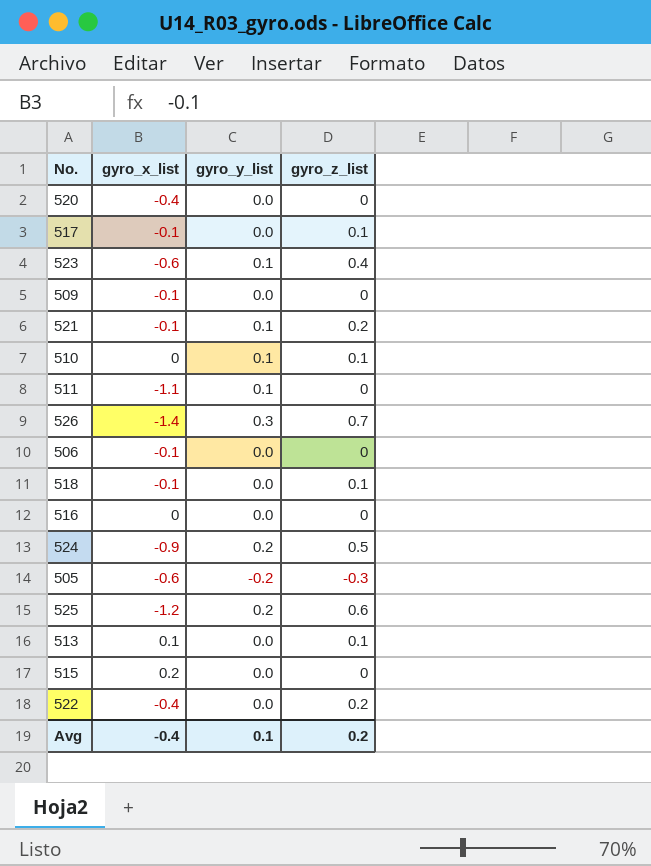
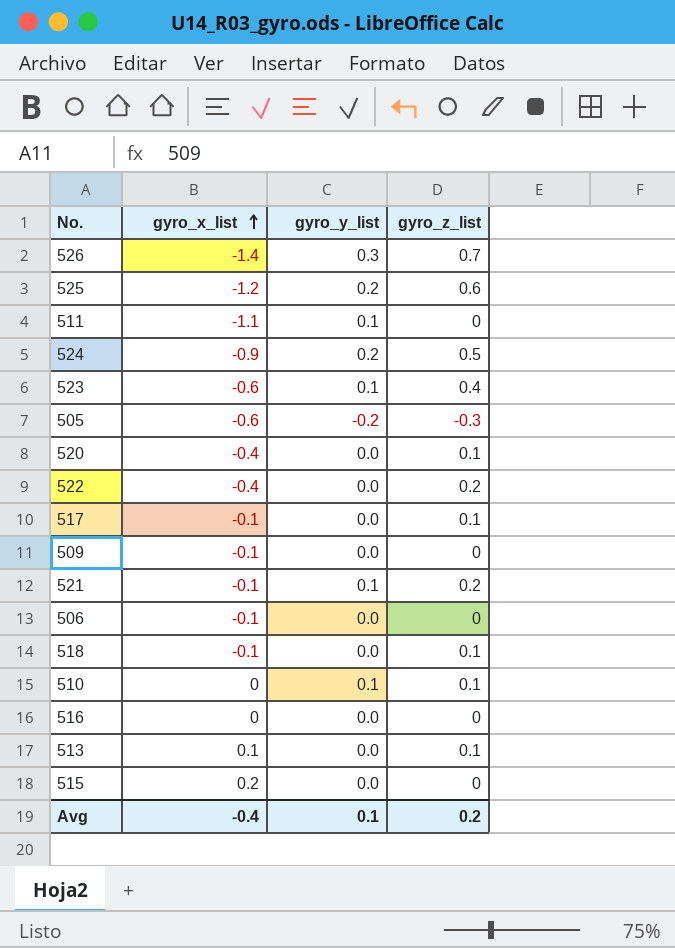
row order: none -> gyro_x_list ascending
520 | gyro_z_list: 0 -> 0.1

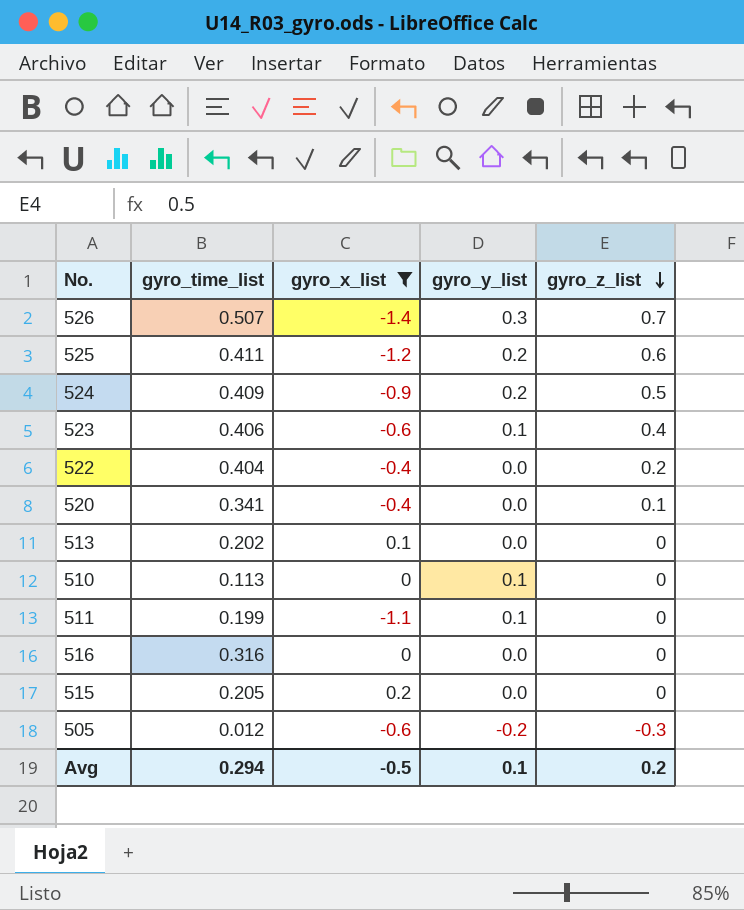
filter: none -> gyro_x_list != -0.1
row order: gyro_x_list ascending -> gyro_z_list descending
column gyro_time_list | position: none -> 2
513 | gyro_z_list: 0.1 -> 0
510 | gyro_z_list: 0.1 -> 0
Avg | gyro_x_list: -0.4 -> -0.5

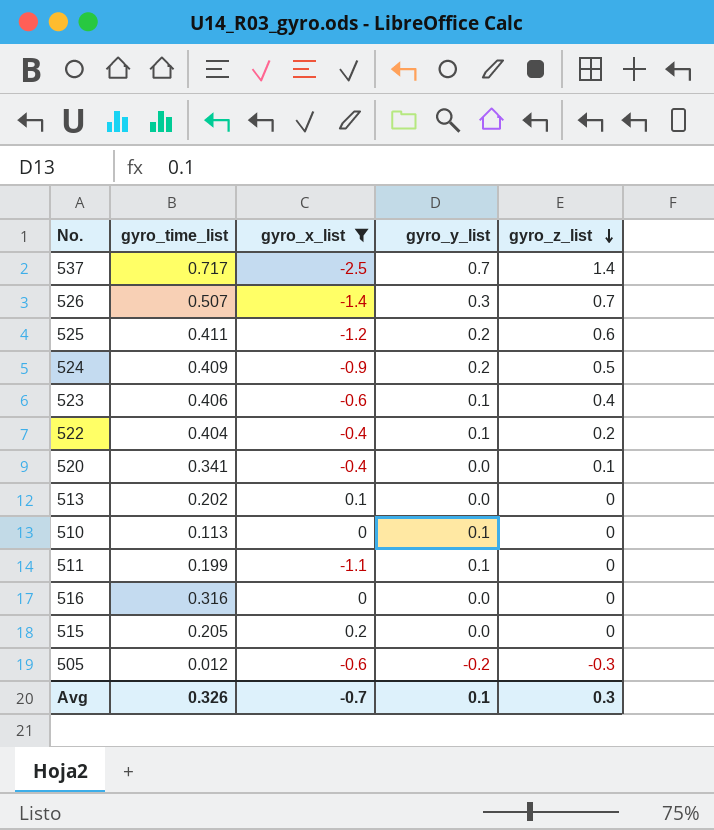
row 537: none -> 0.717 | -2.5 | 0.7 | 1.4
522 | gyro_y_list: 0.0 -> 0.1
Avg | gyro_time_list: 0.294 -> 0.326
Avg | gyro_x_list: -0.5 -> -0.7
Avg | gyro_z_list: 0.2 -> 0.3

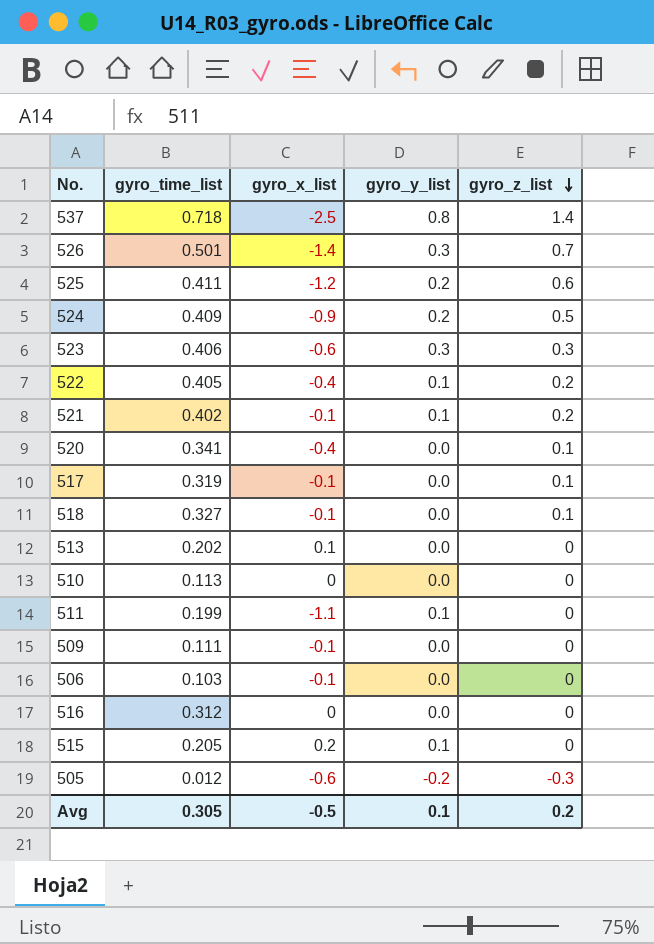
filter: gyro_x_list != -0.1 -> none
537 | gyro_time_list: 0.717 -> 0.718
537 | gyro_y_list: 0.7 -> 0.8
526 | gyro_time_list: 0.507 -> 0.501
523 | gyro_y_list: 0.1 -> 0.3
523 | gyro_z_list: 0.4 -> 0.3
522 | gyro_time_list: 0.404 -> 0.405
510 | gyro_y_list: 0.1 -> 0.0
516 | gyro_time_list: 0.316 -> 0.312
515 | gyro_y_list: 0.0 -> 0.1
Avg | gyro_time_list: 0.326 -> 0.305
Avg | gyro_x_list: -0.7 -> -0.5
Avg | gyro_z_list: 0.3 -> 0.2

